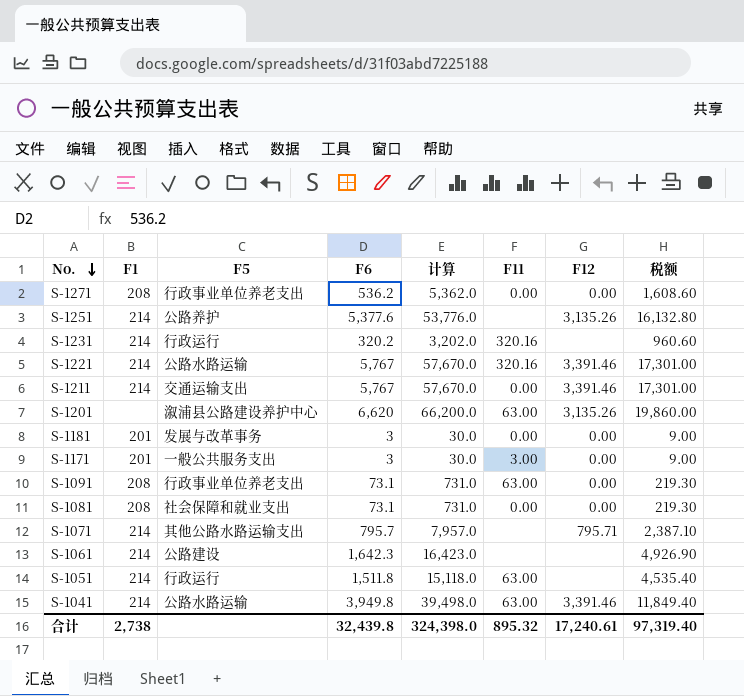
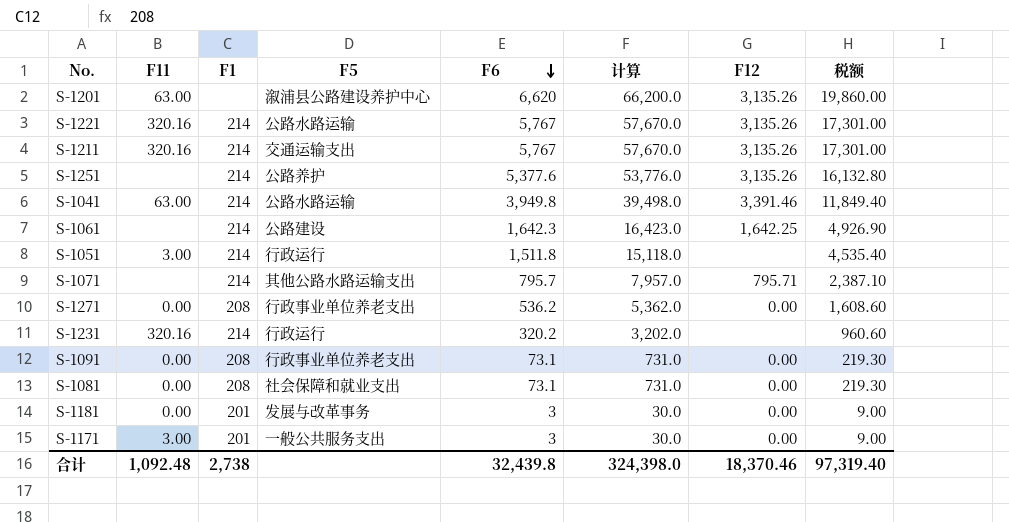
row order: No. descending -> F6 descending
column F11 | position: 6 -> 2
S-1221 | F12: 3,391.46 -> 3,135.26
S-1211 | F11: 0.00 -> 320.16
S-1211 | F12: 3,391.46 -> 3,135.26
S-1061 | F12: none -> 1,642.25
S-1051 | F11: 63.00 -> 3.00
S-1091 | F11: 63.00 -> 0.00
合计 | F11: 895.32 -> 1,092.48
合计 | F12: 17,240.61 -> 18,370.46

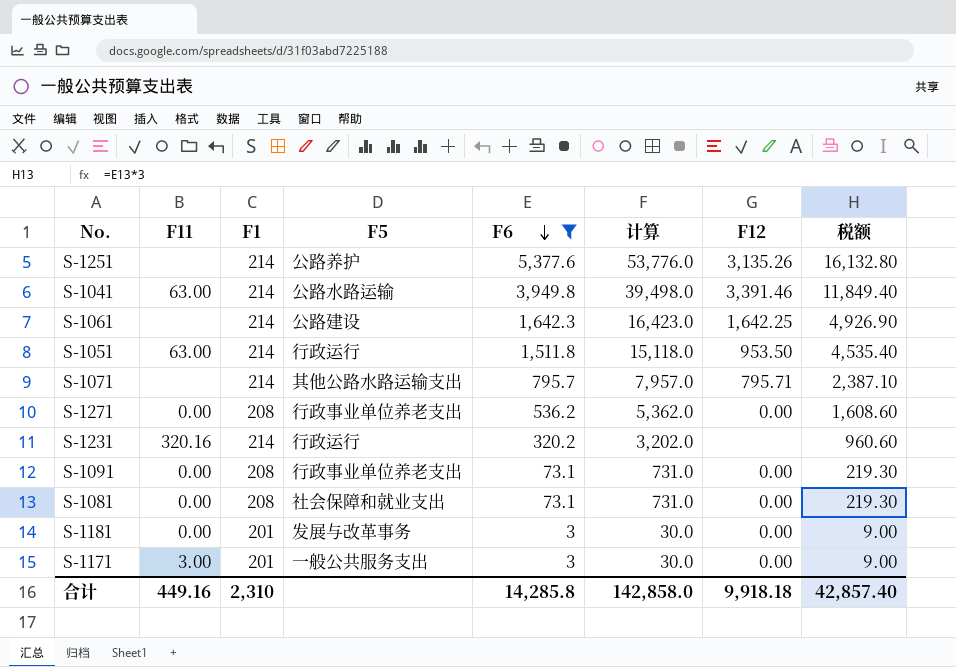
filter: none -> F6 <= 5,377.6
S-1051 | F11: 3.00 -> 63.00
S-1051 | F12: none -> 953.50
合计 | F11: 1,092.48 -> 449.16
合计 | F1: 2,738 -> 2,310
合计 | F6: 32,439.8 -> 14,285.8
合计 | 计算: 324,398.0 -> 142,858.0
合计 | F12: 18,370.46 -> 9,918.18
合计 | 税额: 97,319.40 -> 42,857.40

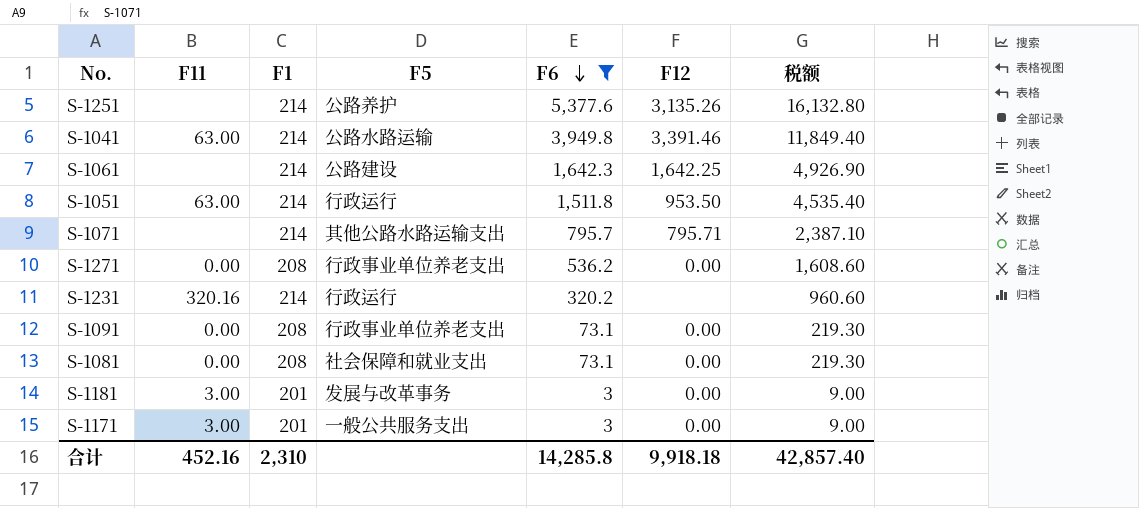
column 计算 | formula: [F6] * 10 -> none
S-1181 | F11: 0.00 -> 3.00
合计 | F11: 449.16 -> 452.16

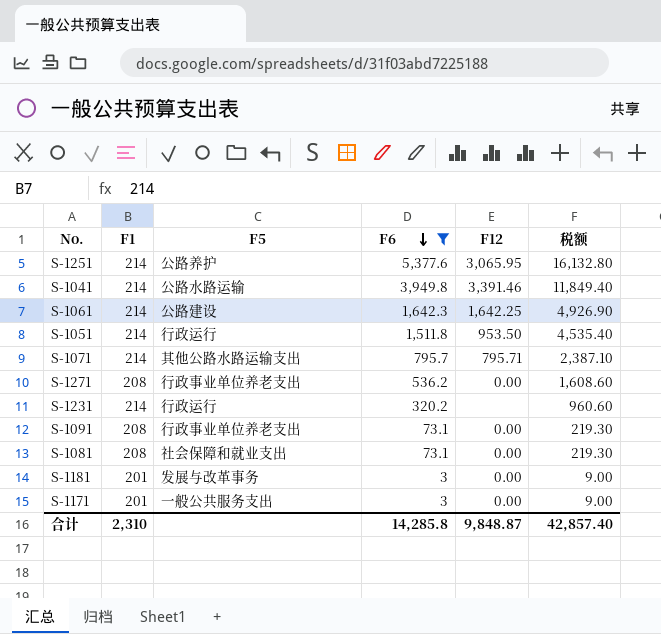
column F11 | position: 2 -> none
S-1251 | F12: 3,135.26 -> 3,065.95
合计 | F12: 9,918.18 -> 9,848.87

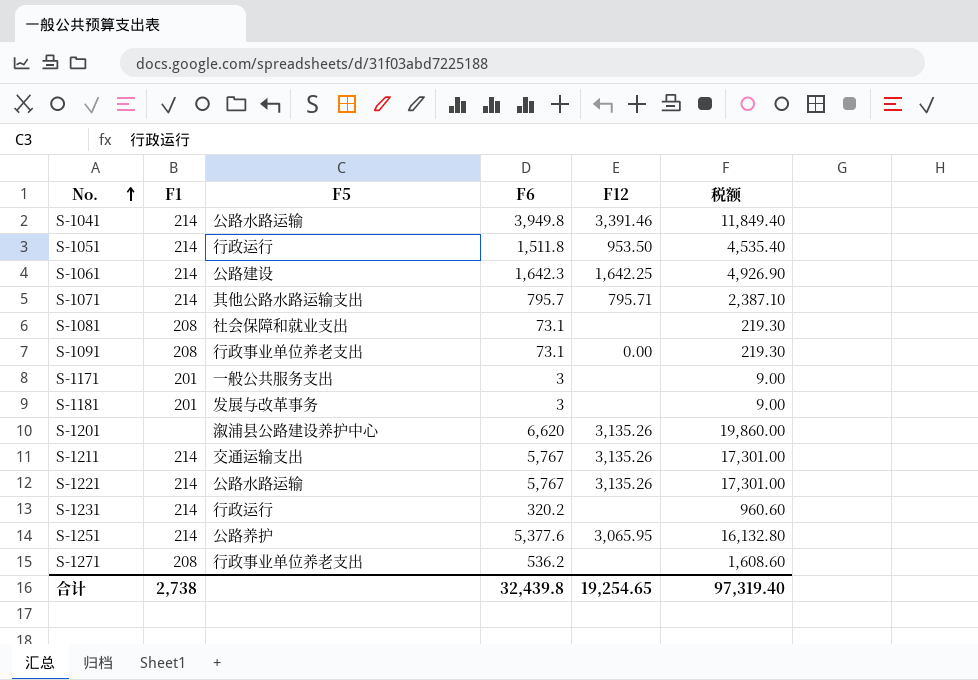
filter: F6 <= 5,377.6 -> none
row order: F6 descending -> No. ascending
S-1081 | F12: 0.00 -> none
S-1171 | F12: 0.00 -> none
S-1181 | F12: 0.00 -> none
S-1271 | F12: 0.00 -> none
合计 | F1: 2,310 -> 2,738
合计 | F6: 14,285.8 -> 32,439.8
合计 | F12: 9,848.87 -> 19,254.65
合计 | 税额: 42,857.40 -> 97,319.40

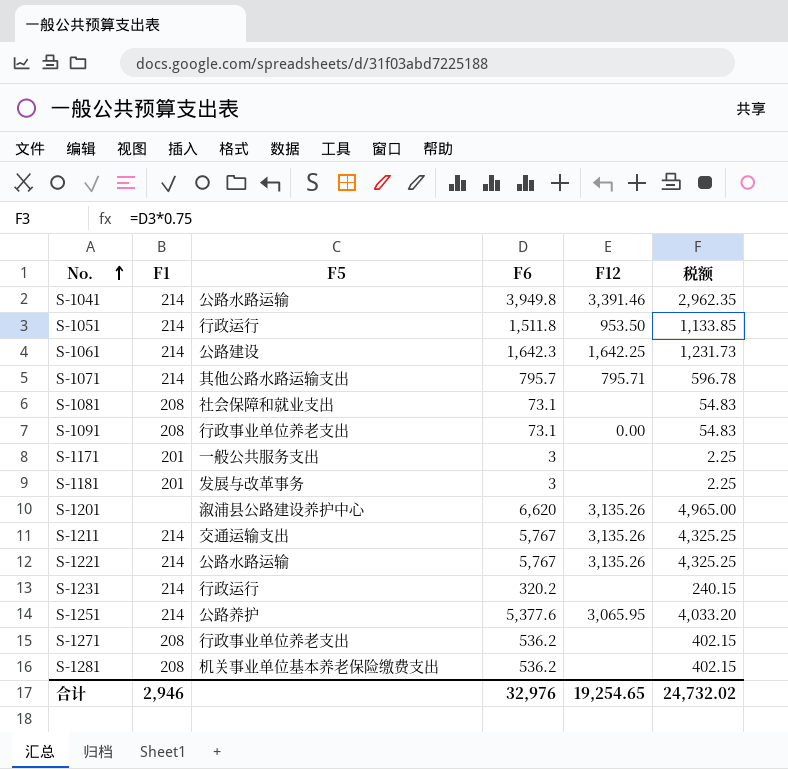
column 税额 | formula: [F6] * 3 -> [F6] * 0.75
row S-1281: none -> 208 | 机关事业单位基本养老保险缴费支出 | 536.2 | none | 402.15
合计 | F1: 2,738 -> 2,946
合计 | F6: 32,439.8 -> 32,976
合计 | 税额: 97,319.40 -> 24,732.02

